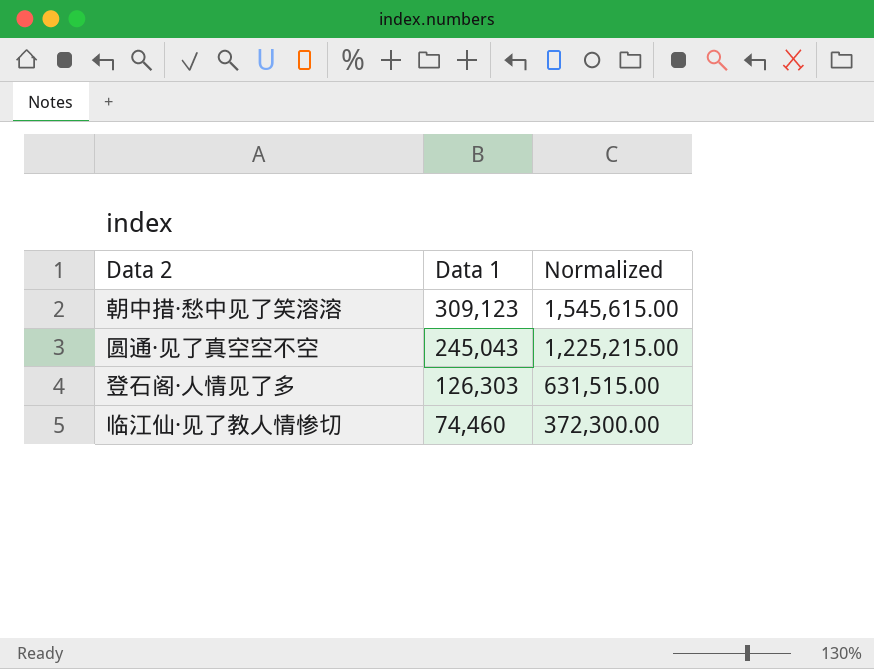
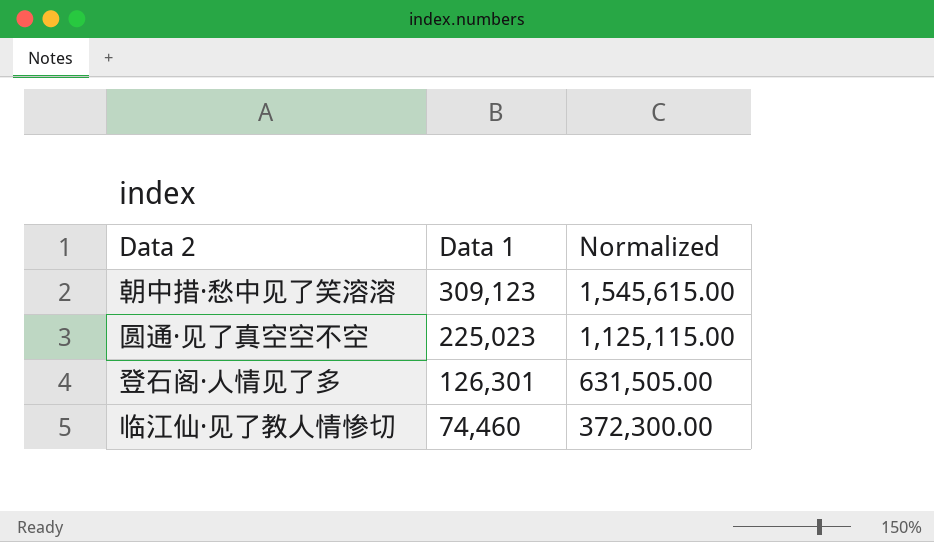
圆通·见了真空空不空 | Data 1: 245,043 -> 225,023
圆通·见了真空空不空 | Normalized: 1,225,215.00 -> 1,125,115.00
登石阁·人情见了多 | Data 1: 126,303 -> 126,301
登石阁·人情见了多 | Normalized: 631,515.00 -> 631,505.00

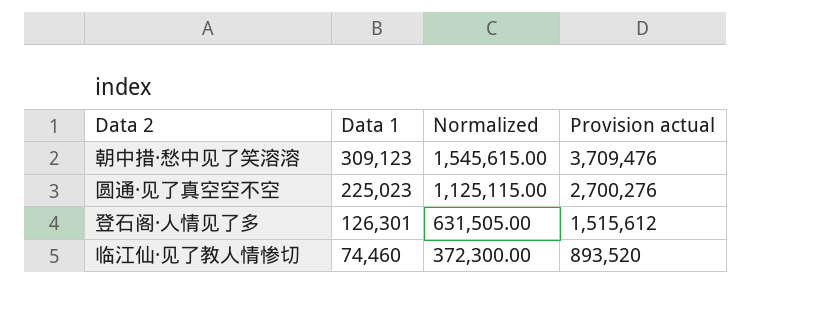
column Provision actual | formula: none -> [Data 1] * 12

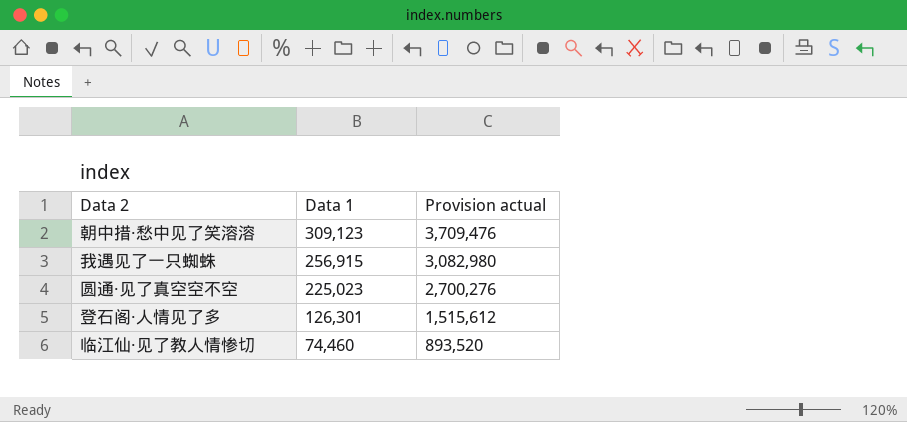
column Normalized | formula: [Data 1] * 5 -> none
row 我遇见了一只蜘蛛: none -> 256,915 | 3,082,980

